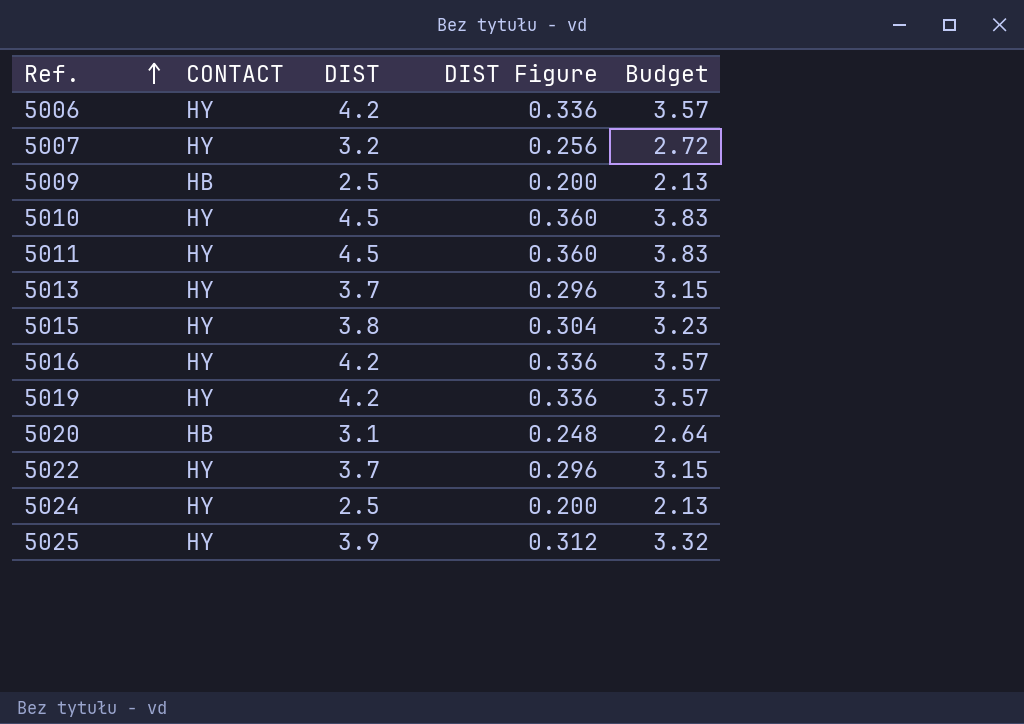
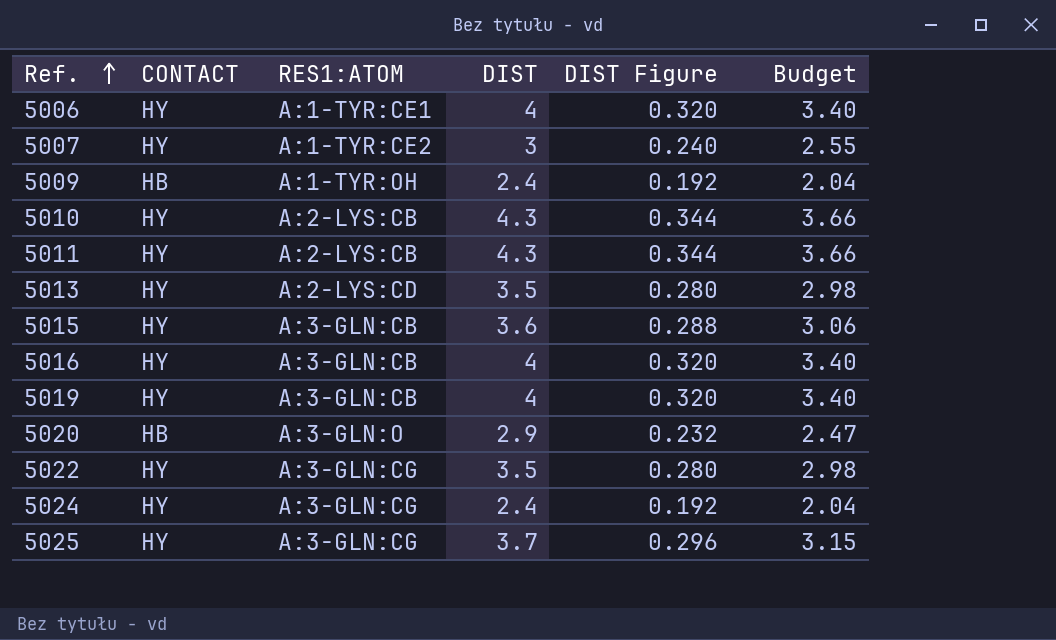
column RES1:ATOM | position: none -> 3
5006 | DIST: 4.2 -> 4
5006 | DIST Figure: 0.336 -> 0.320
5006 | Budget: 3.57 -> 3.40
5007 | DIST: 3.2 -> 3
5007 | DIST Figure: 0.256 -> 0.240
5007 | Budget: 2.72 -> 2.55
5009 | DIST: 2.5 -> 2.4
5009 | DIST Figure: 0.200 -> 0.192
5009 | Budget: 2.13 -> 2.04
5010 | DIST: 4.5 -> 4.3
5010 | DIST Figure: 0.360 -> 0.344
5010 | Budget: 3.83 -> 3.66
5011 | DIST: 4.5 -> 4.3
5011 | DIST Figure: 0.360 -> 0.344
5011 | Budget: 3.83 -> 3.66
5013 | DIST: 3.7 -> 3.5
5013 | DIST Figure: 0.296 -> 0.280
5013 | Budget: 3.15 -> 2.98
5015 | DIST: 3.8 -> 3.6
5015 | DIST Figure: 0.304 -> 0.288
5015 | Budget: 3.23 -> 3.06
5016 | DIST: 4.2 -> 4
5016 | DIST Figure: 0.336 -> 0.320
5016 | Budget: 3.57 -> 3.40
5019 | DIST: 4.2 -> 4
5019 | DIST Figure: 0.336 -> 0.320
5019 | Budget: 3.57 -> 3.40
5020 | DIST: 3.1 -> 2.9
5020 | DIST Figure: 0.248 -> 0.232
5020 | Budget: 2.64 -> 2.47
5022 | DIST: 3.7 -> 3.5
5022 | DIST Figure: 0.296 -> 0.280
5022 | Budget: 3.15 -> 2.98
5024 | DIST: 2.5 -> 2.4
5024 | DIST Figure: 0.200 -> 0.192
5024 | Budget: 2.13 -> 2.04
5025 | DIST: 3.9 -> 3.7
5025 | DIST Figure: 0.312 -> 0.296
5025 | Budget: 3.32 -> 3.15

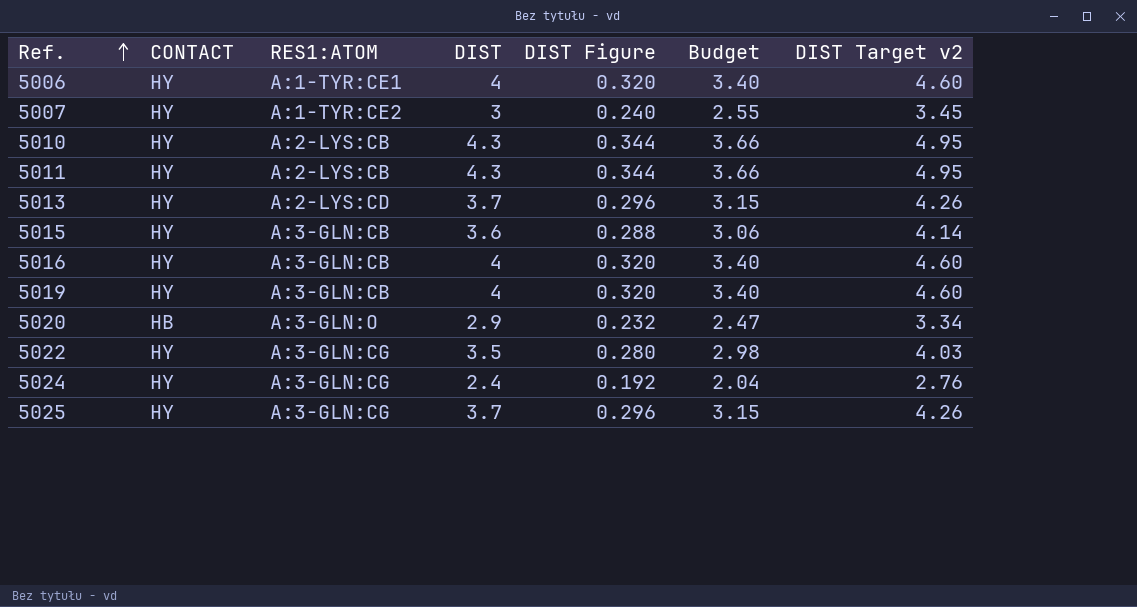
column DIST Target v2 | formula: none -> [DIST] * 1.15
row 5009: HB | A:1-TYR:OH | 2.4 | 0.192 | 2.04 -> none
5013 | DIST: 3.5 -> 3.7
5013 | DIST Figure: 0.280 -> 0.296
5013 | Budget: 2.98 -> 3.15

